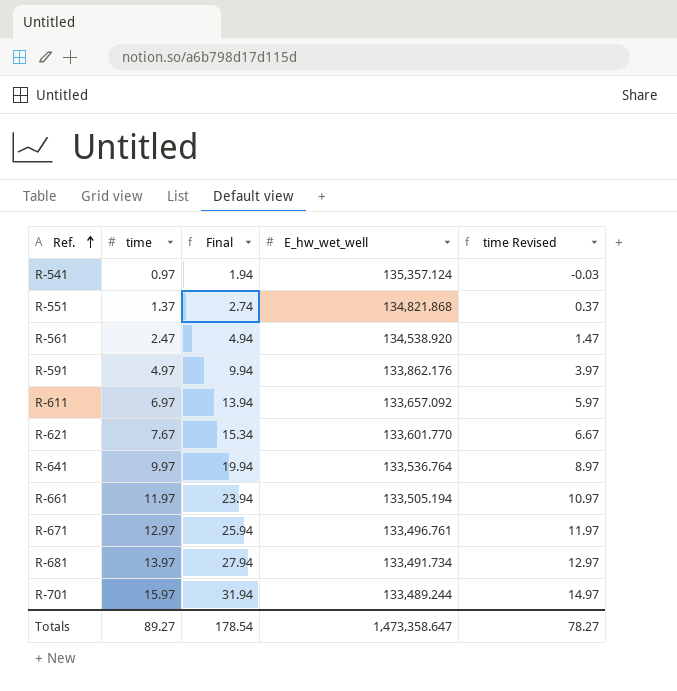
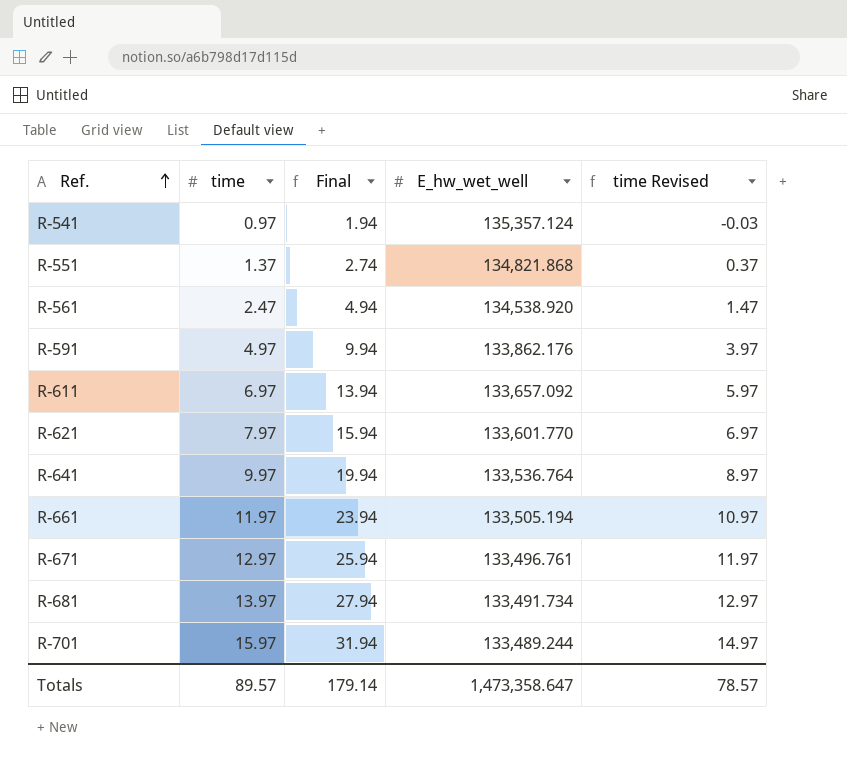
R-621 | time: 7.67 -> 7.97
R-621 | Final: 15.34 -> 15.94
R-621 | time Revised: 6.67 -> 6.97
Totals | time: 89.27 -> 89.57
Totals | Final: 178.54 -> 179.14
Totals | time Revised: 78.27 -> 78.57

